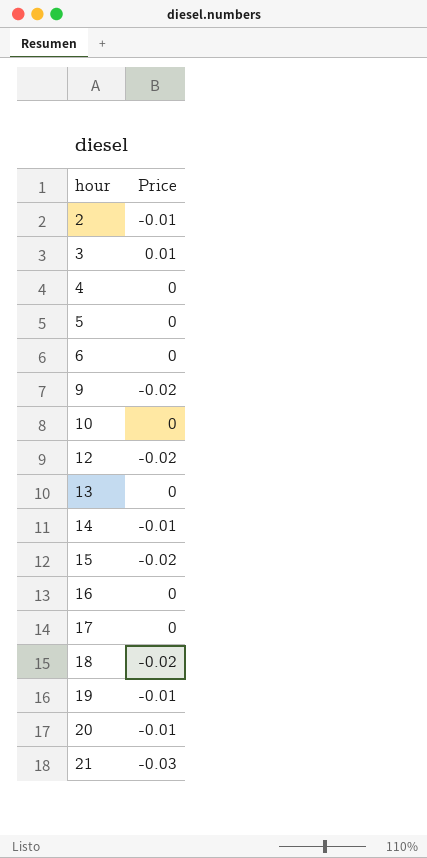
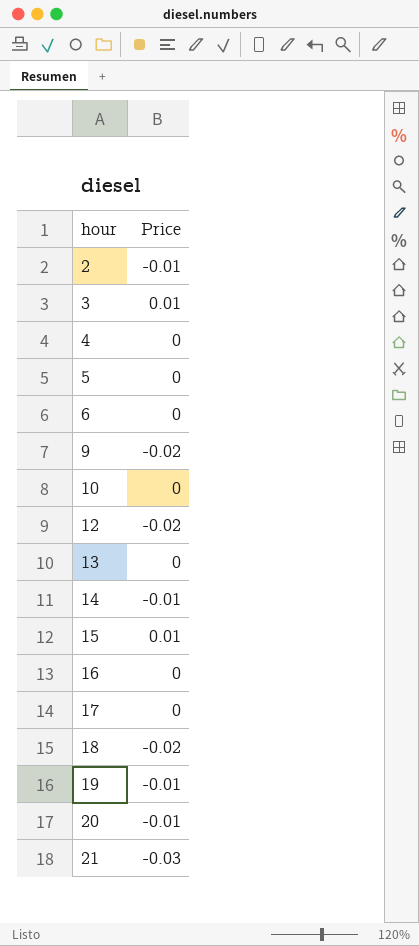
15 | Price: -0.02 -> 0.01

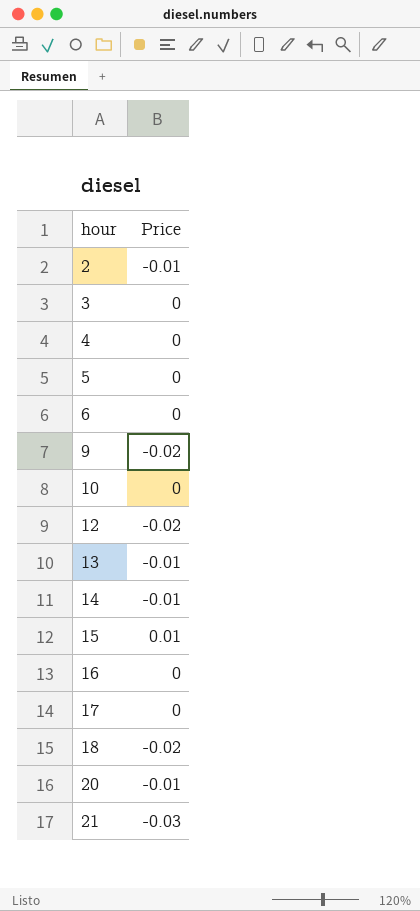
row 19: -0.01 -> none
3 | Price: 0.01 -> 0
13 | Price: 0 -> -0.01

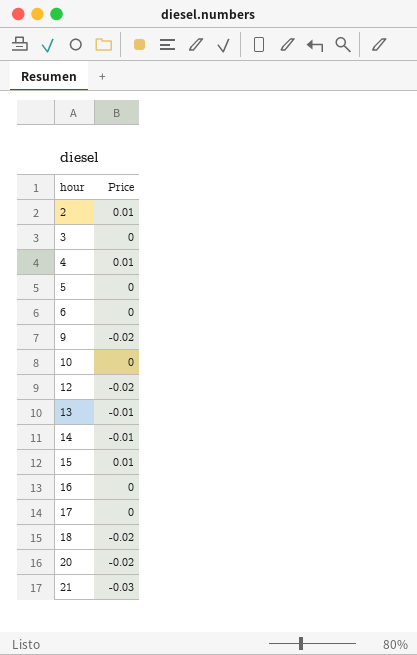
2 | Price: -0.01 -> 0.01
4 | Price: 0 -> 0.01
20 | Price: -0.01 -> -0.02

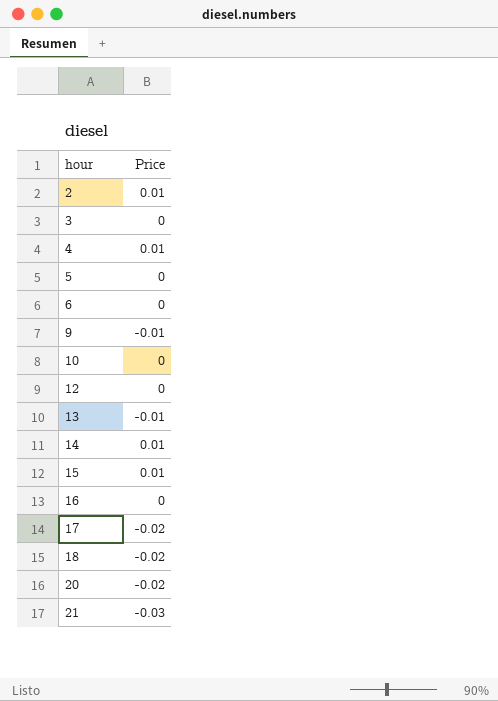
9 | Price: -0.02 -> -0.01
12 | Price: -0.02 -> 0
14 | Price: -0.01 -> 0.01
17 | Price: 0 -> -0.02

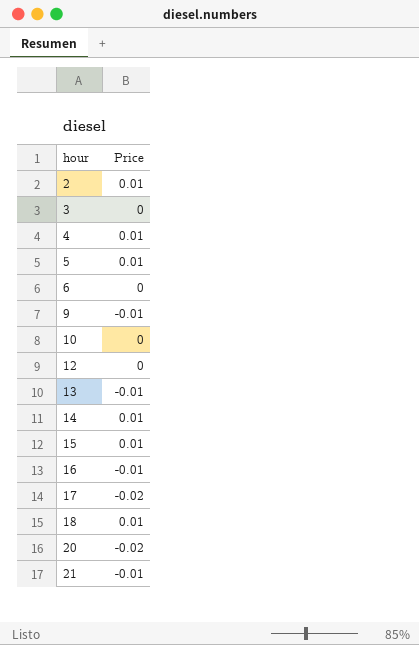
5 | Price: 0 -> 0.01
16 | Price: 0 -> -0.01
18 | Price: -0.02 -> 0.01
21 | Price: -0.03 -> -0.01

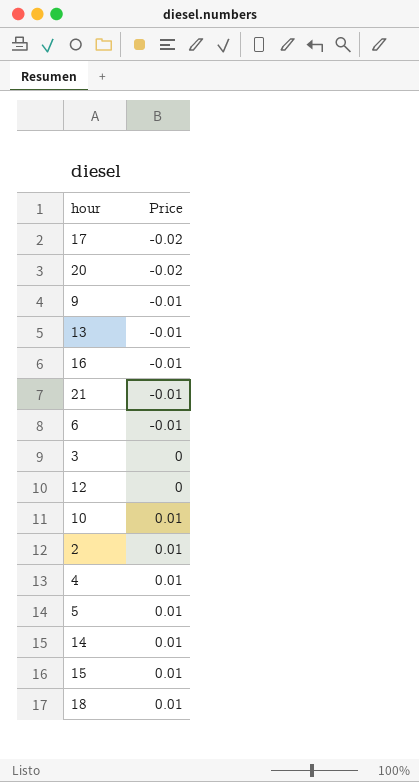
row order: hour ascending -> Price ascending
6 | Price: 0 -> -0.01
10 | Price: 0 -> 0.01

